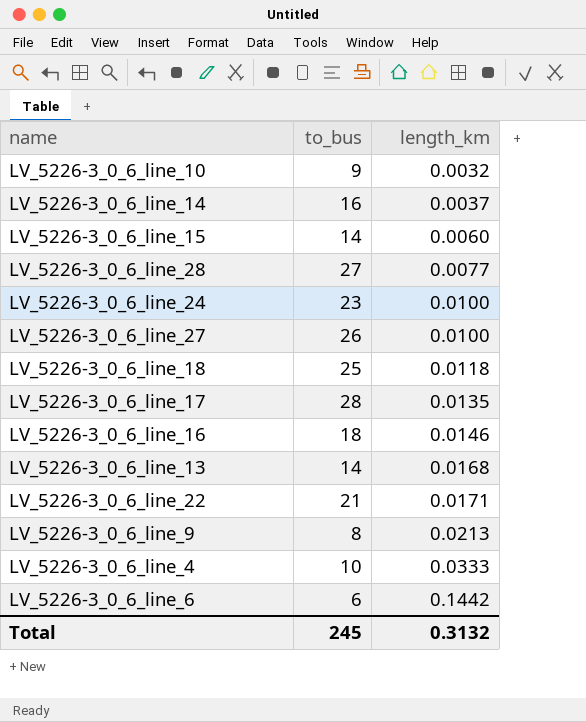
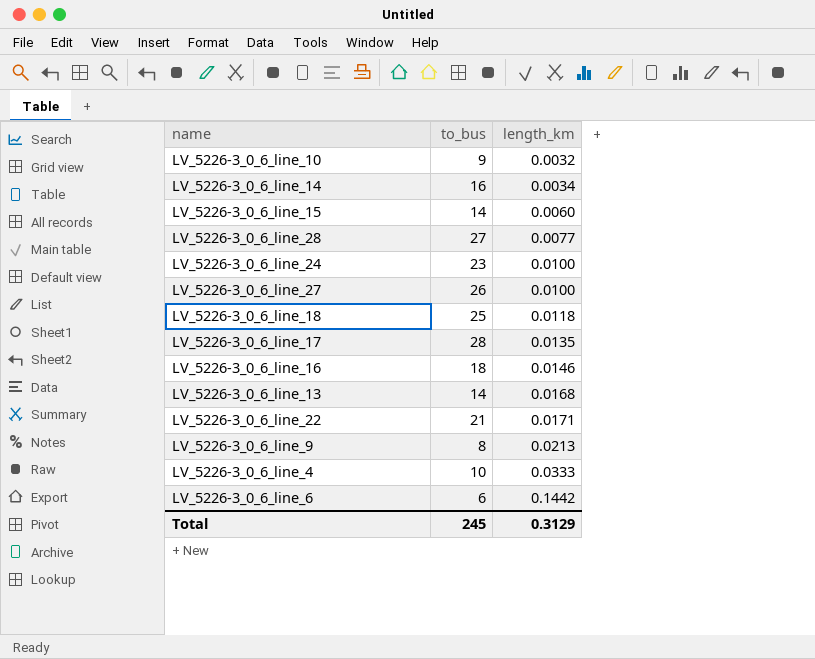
LV_5226-3_0_6_line_14 | length_km: 0.0037 -> 0.0034
Total | length_km: 0.3132 -> 0.3129

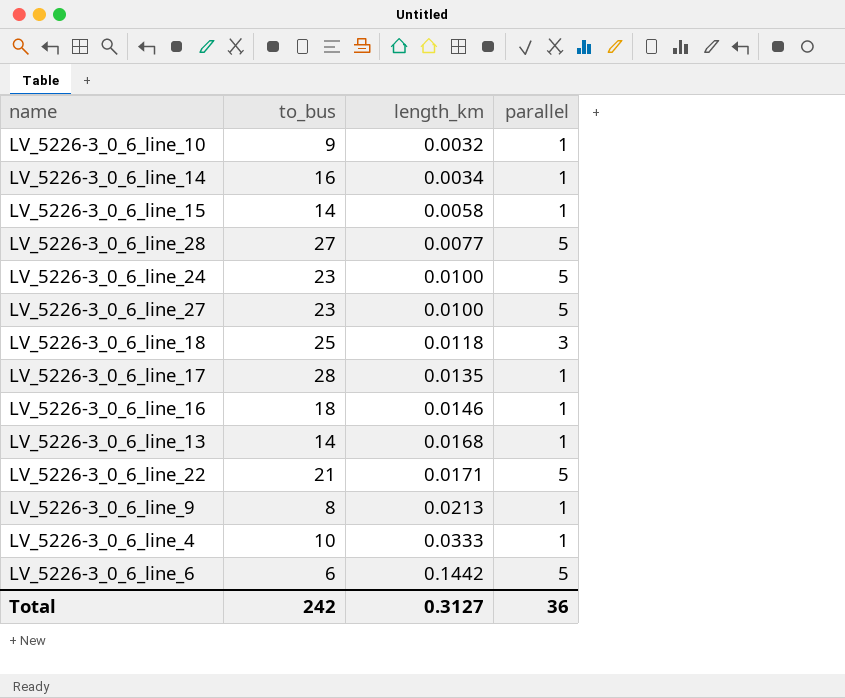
column parallel | position: none -> 4
LV_5226-3_0_6_line_15 | length_km: 0.0060 -> 0.0058
LV_5226-3_0_6_line_27 | to_bus: 26 -> 23
Total | to_bus: 245 -> 242
Total | length_km: 0.3129 -> 0.3127

